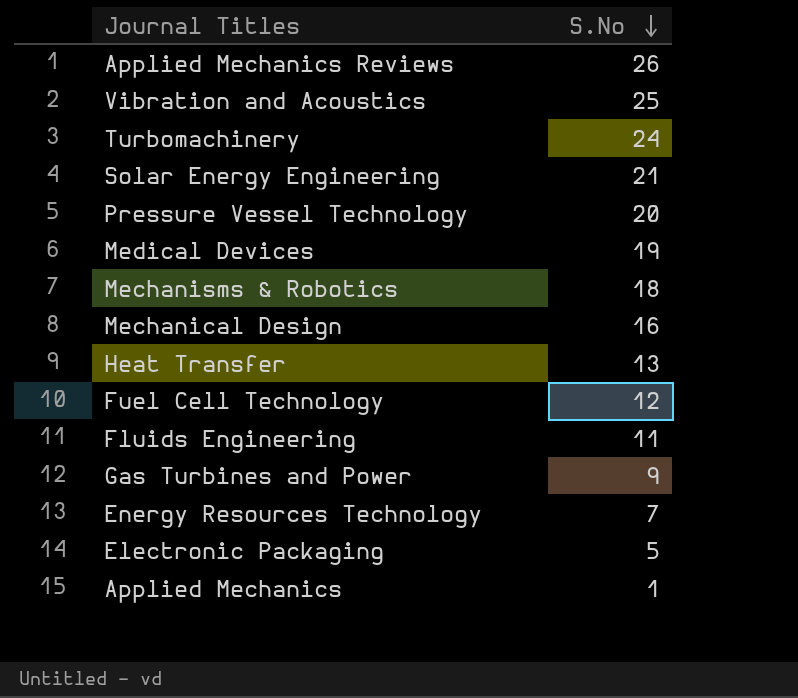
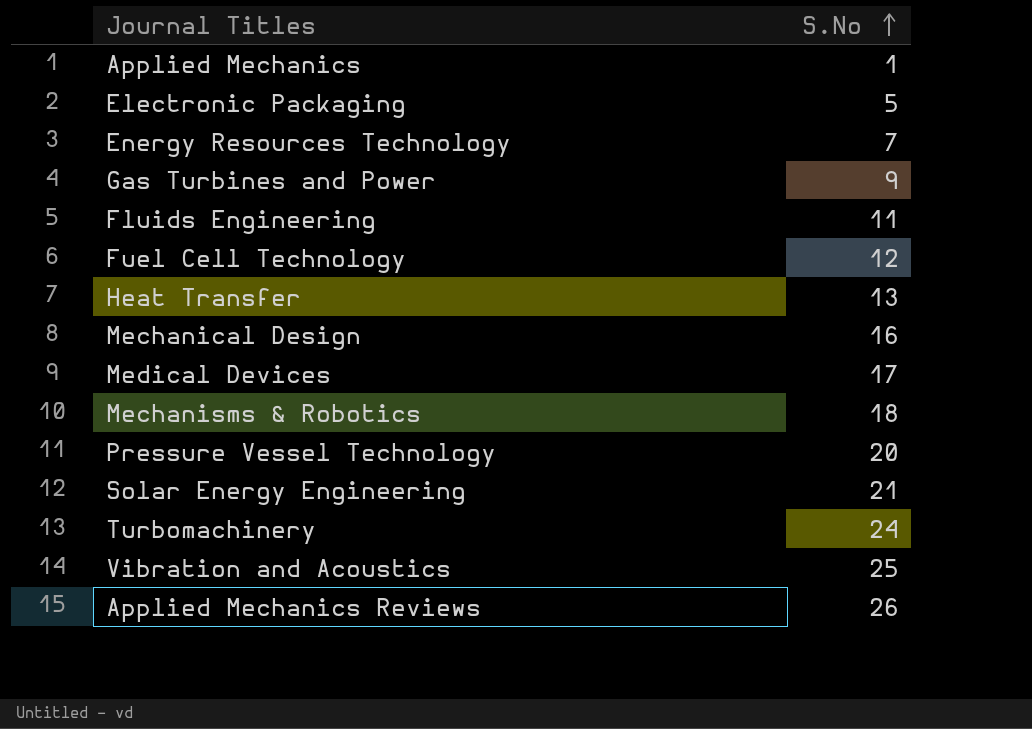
row order: S.No descending -> S.No ascending
Medical Devices | S.No: 19 -> 17

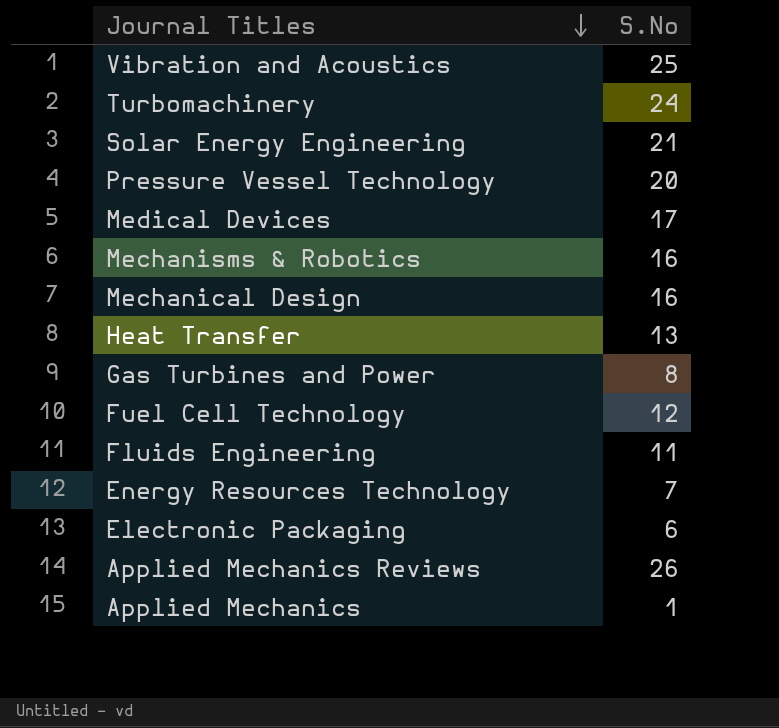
row order: S.No ascending -> Journal Titles descending
Mechanisms & Robotics | S.No: 18 -> 16
Gas Turbines and Power | S.No: 9 -> 8
Electronic Packaging | S.No: 5 -> 6

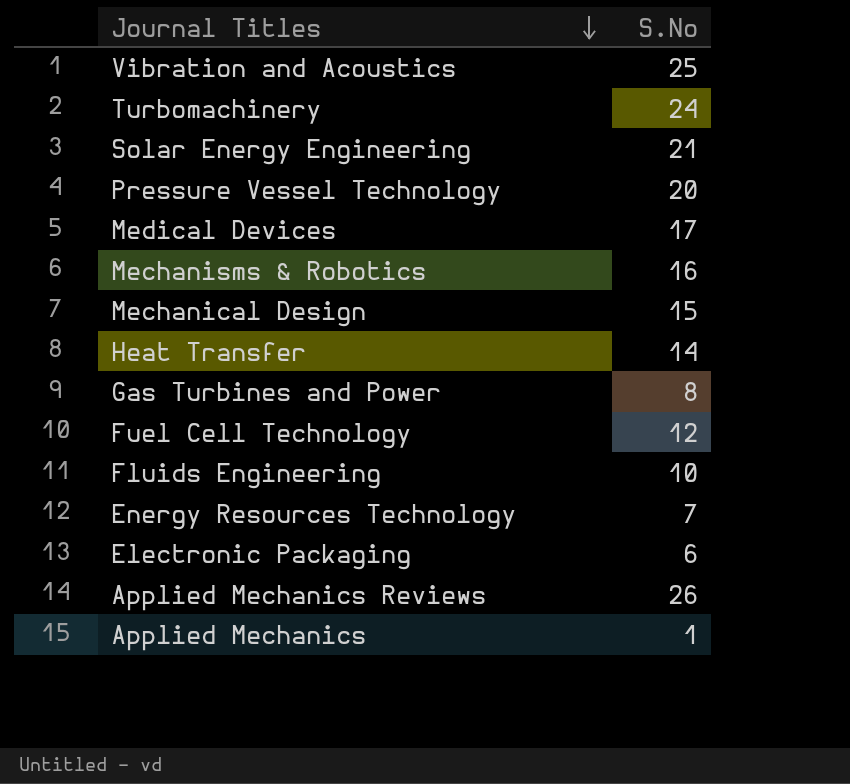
Mechanical Design | S.No: 16 -> 15
Heat Transfer | S.No: 13 -> 14
Fluids Engineering | S.No: 11 -> 10

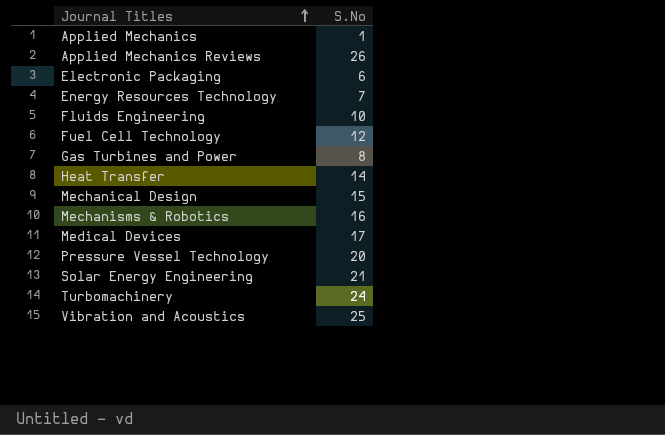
row order: Journal Titles descending -> Journal Titles ascending

